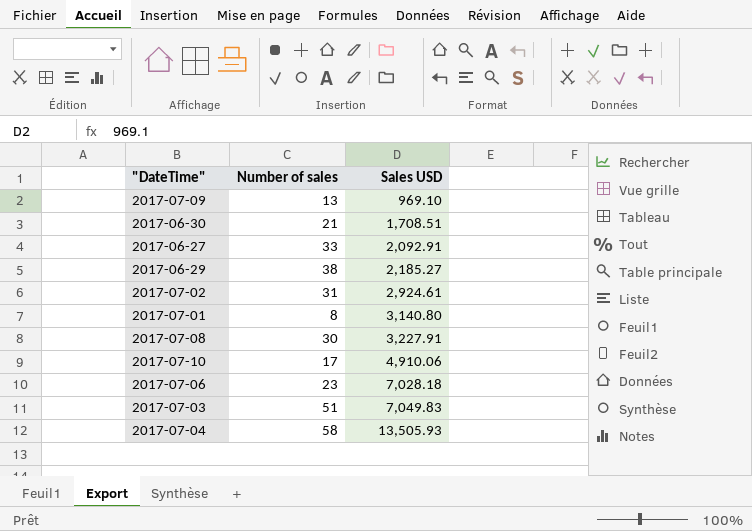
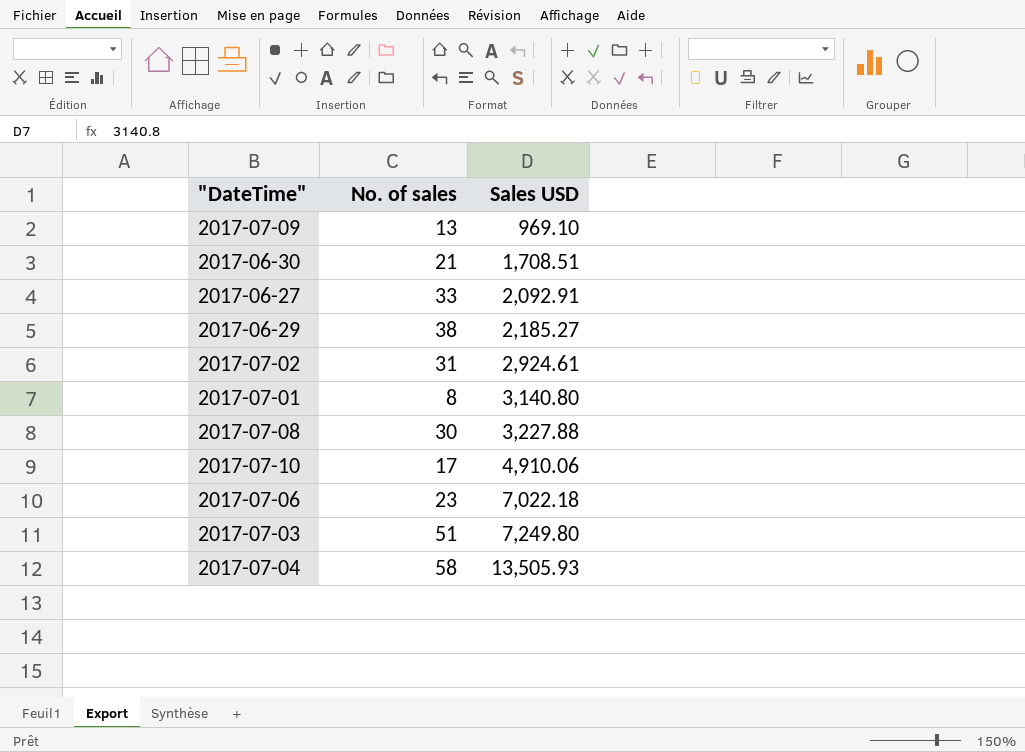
column name: Number of sales -> No. of sales
2017-07-08 | Sales USD: 3,227.91 -> 3,227.88
2017-07-06 | Sales USD: 7,028.18 -> 7,022.18
2017-07-03 | Sales USD: 7,049.83 -> 7,249.80

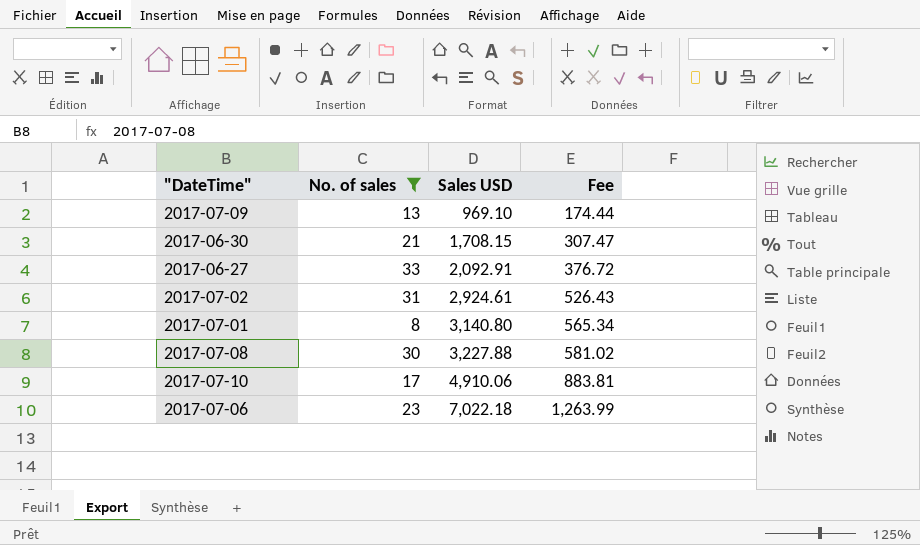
filter: none -> No. of sales <= 33
column Fee | formula: none -> [Sales USD] * 0.18
2017-06-30 | Sales USD: 1,708.51 -> 1,708.15

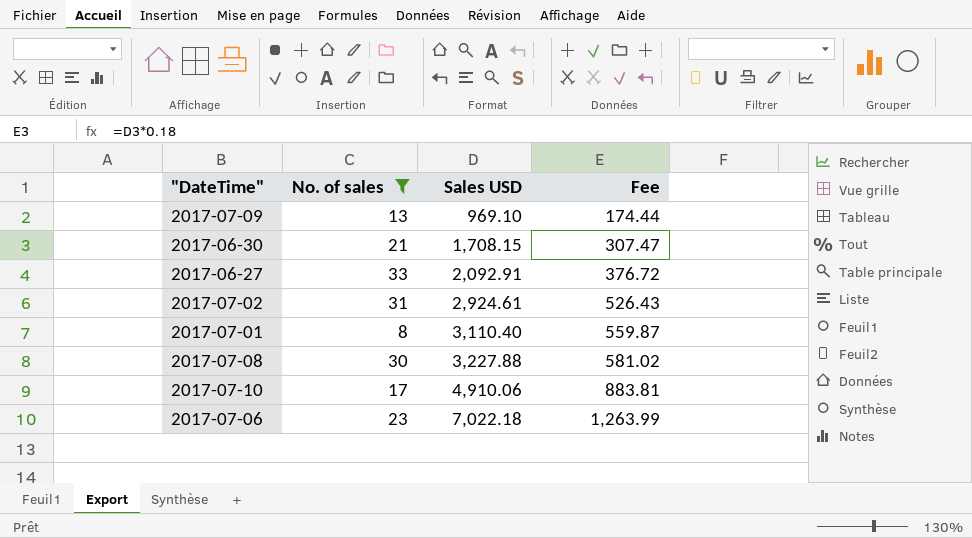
2017-07-01 | Sales USD: 3,140.80 -> 3,110.40
2017-07-01 | Fee: 565.34 -> 559.87

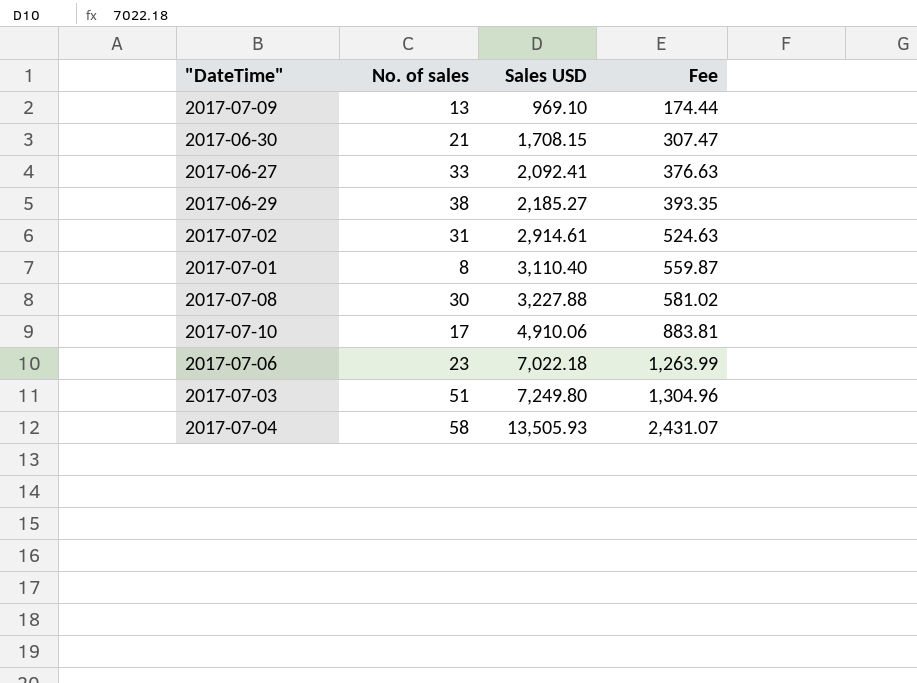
filter: No. of sales <= 33 -> none
2017-06-27 | Sales USD: 2,092.91 -> 2,092.41
2017-06-27 | Fee: 376.72 -> 376.63
2017-07-02 | Sales USD: 2,924.61 -> 2,914.61
2017-07-02 | Fee: 526.43 -> 524.63

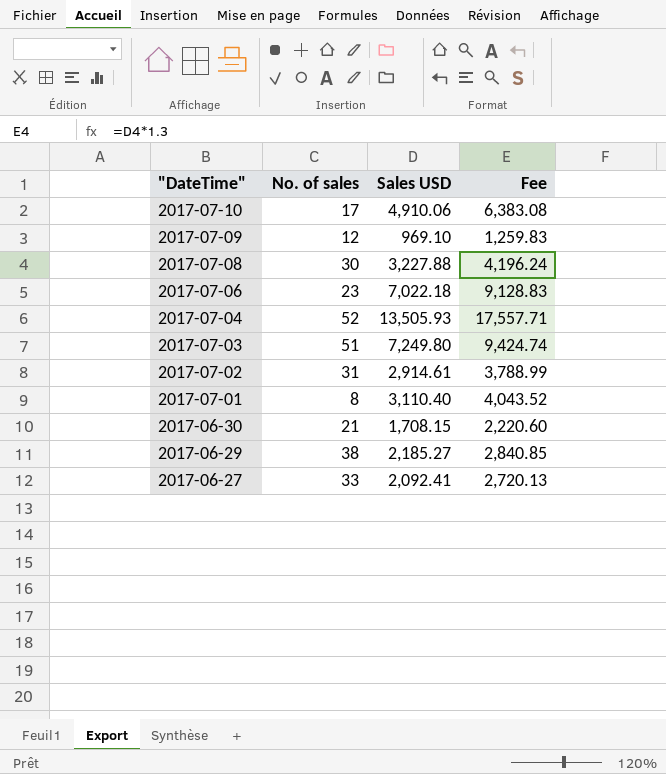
row order: Sales USD ascending -> "DateTime" descending
column Fee | formula: [Sales USD] * 0.18 -> [Sales USD] * 1.3
2017-07-09 | No. of sales: 13 -> 12
2017-07-04 | No. of sales: 58 -> 52

